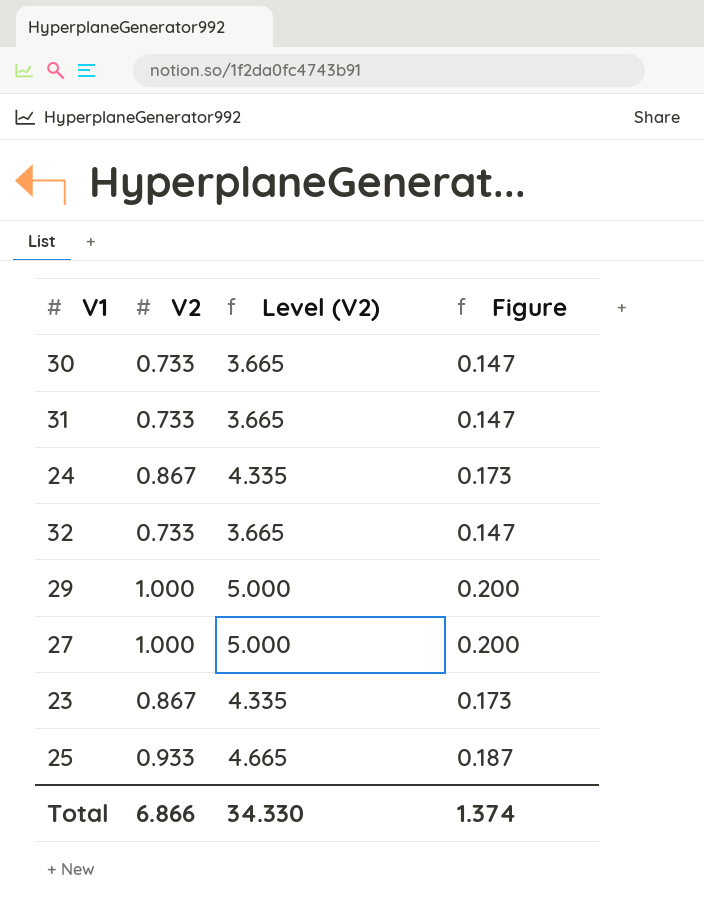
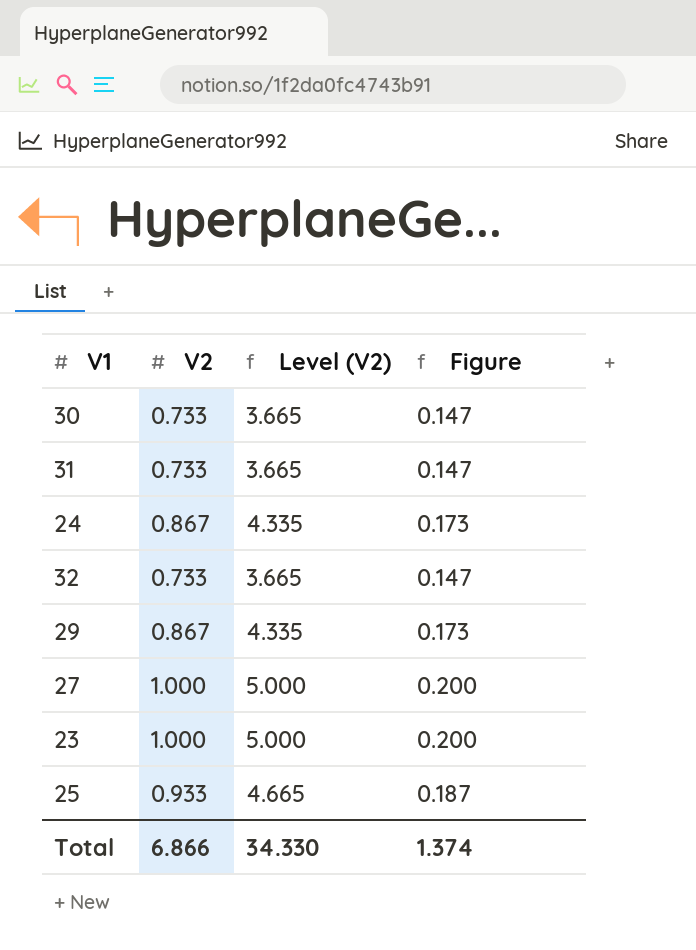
29 | V2: 1.000 -> 0.867
29 | Level (V2): 5.000 -> 4.335
29 | Figure: 0.200 -> 0.173
23 | V2: 0.867 -> 1.000
23 | Level (V2): 4.335 -> 5.000
23 | Figure: 0.173 -> 0.200

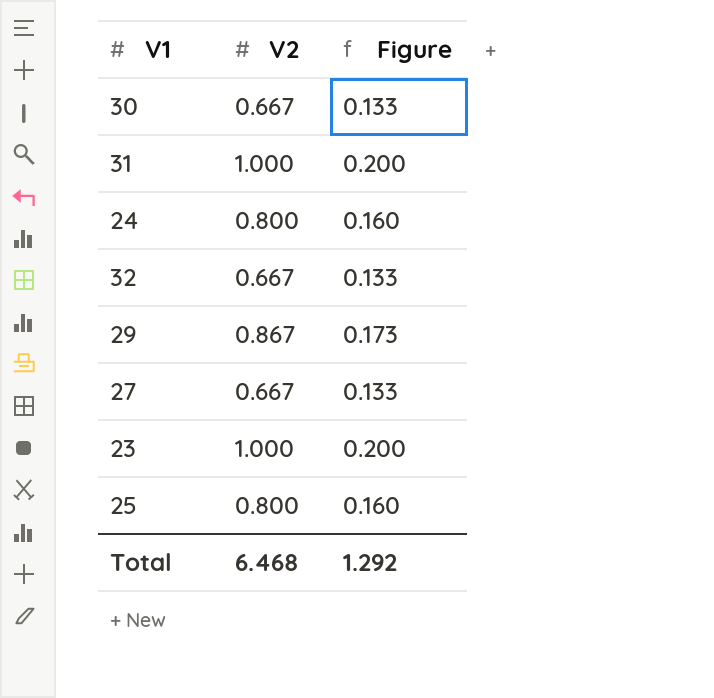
column Level (V2) | formula: [V2] * 5 -> none
30 | V2: 0.733 -> 0.667
30 | Figure: 0.147 -> 0.133
31 | V2: 0.733 -> 1.000
31 | Figure: 0.147 -> 0.200
24 | V2: 0.867 -> 0.800
24 | Figure: 0.173 -> 0.160
32 | V2: 0.733 -> 0.667
32 | Figure: 0.147 -> 0.133
27 | V2: 1.000 -> 0.667
27 | Figure: 0.200 -> 0.133
25 | V2: 0.933 -> 0.800
25 | Figure: 0.187 -> 0.160
Total | V2: 6.866 -> 6.468
Total | Figure: 1.374 -> 1.292

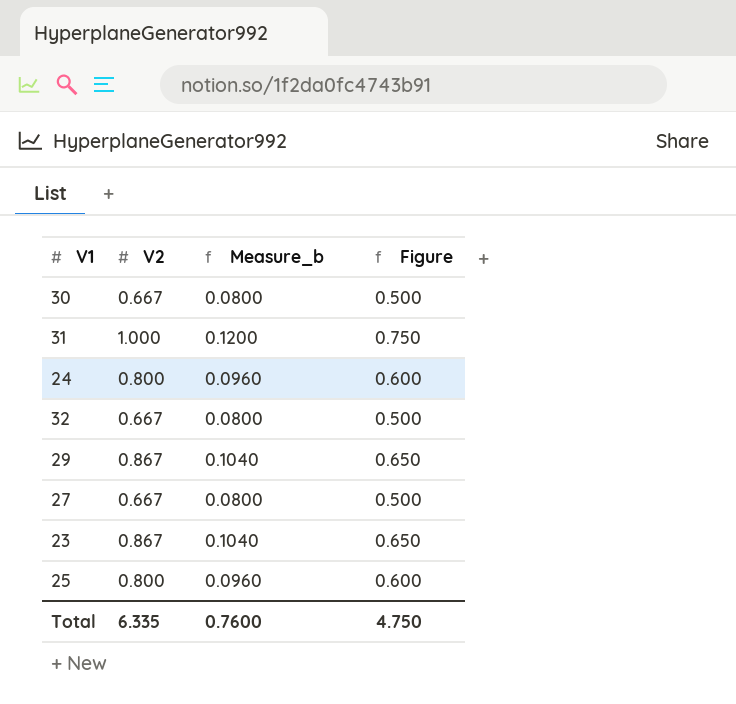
column Measure_b | formula: none -> [V2] * 0.12
column Figure | formula: [V2] * 0.2 -> [V2] * 0.75
23 | V2: 1.000 -> 0.867
Total | V2: 6.468 -> 6.335
Total | Figure: 1.292 -> 4.750

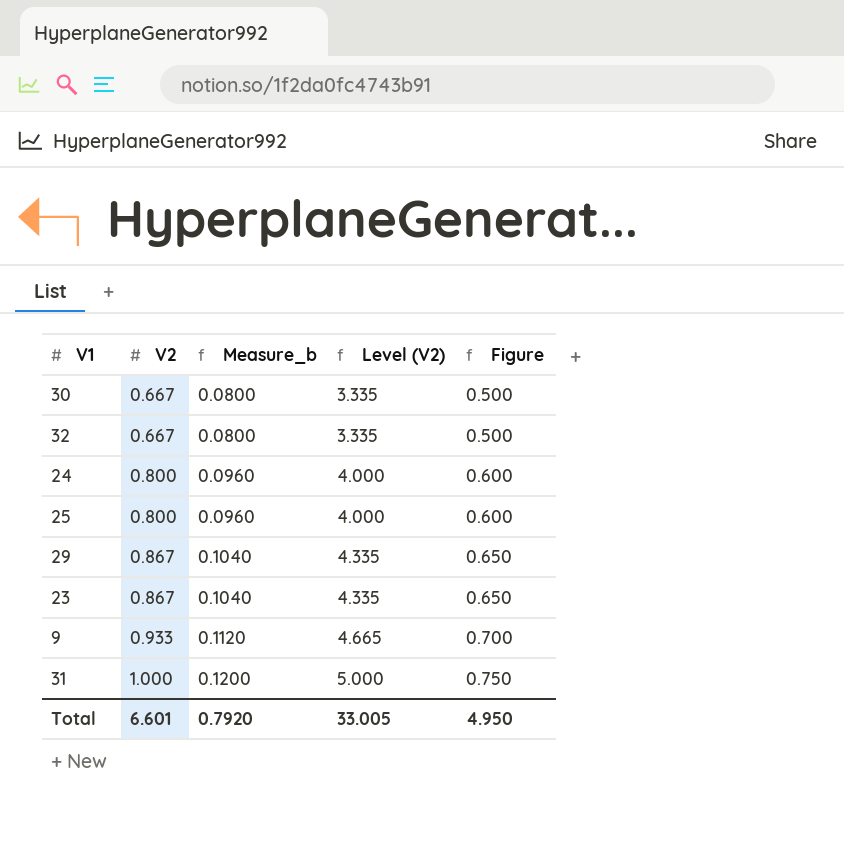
row order: none -> V2 ascending
column Level (V2) | formula: none -> [V2] * 5
row 27: 0.667 | 0.0800 | 0.500 -> none
row 9: none -> 0.933 | 0.1120 | 4.665 | 0.700
Total | V2: 6.335 -> 6.601
Total | Measure_b: 0.7600 -> 0.7920
Total | Figure: 4.750 -> 4.950

